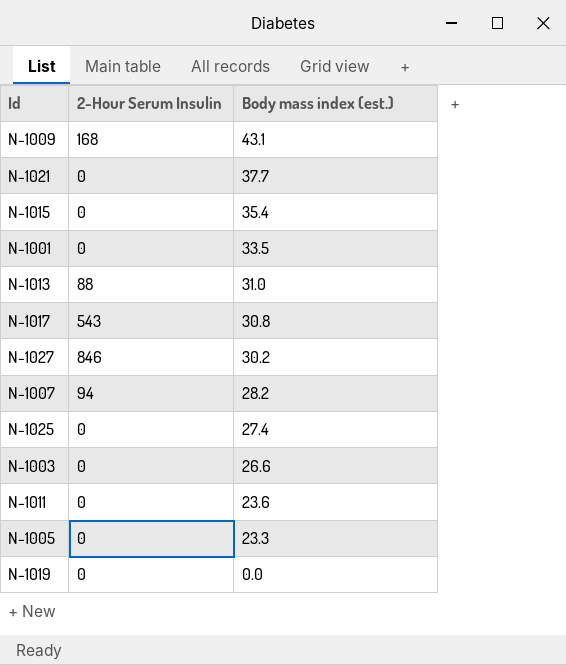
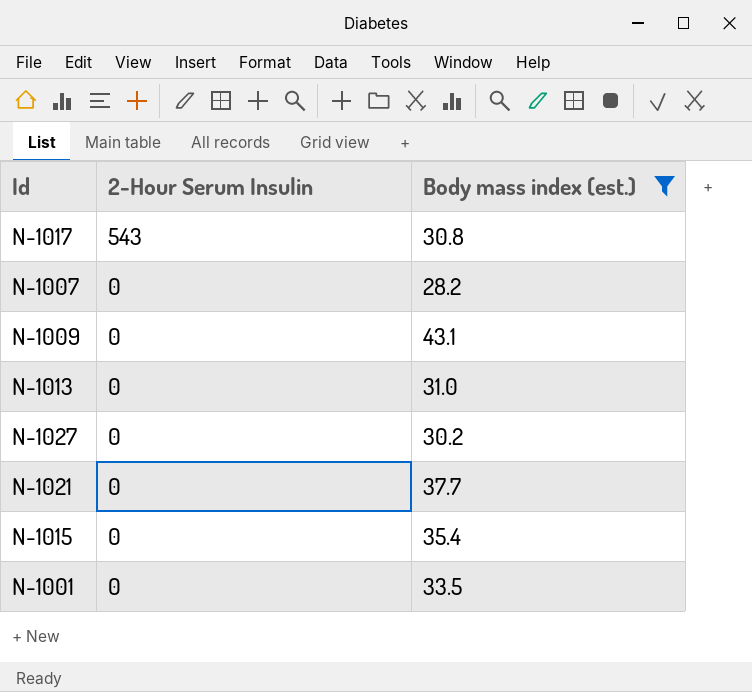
filter: none -> Body mass index (est.) >= 28.2
row order: Body mass index (est.) descending -> 2-Hour Serum Insulin descending
N-1007 | 2-Hour Serum Insulin: 94 -> 0
N-1009 | 2-Hour Serum Insulin: 168 -> 0
N-1013 | 2-Hour Serum Insulin: 88 -> 0
N-1027 | 2-Hour Serum Insulin: 846 -> 0

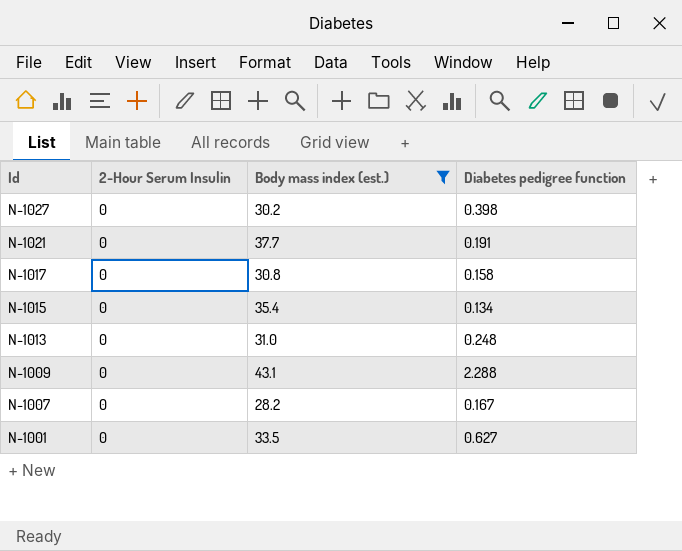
row order: 2-Hour Serum Insulin descending -> Id descending
column Diabetes pedigree function | position: none -> 4
N-1017 | 2-Hour Serum Insulin: 543 -> 0

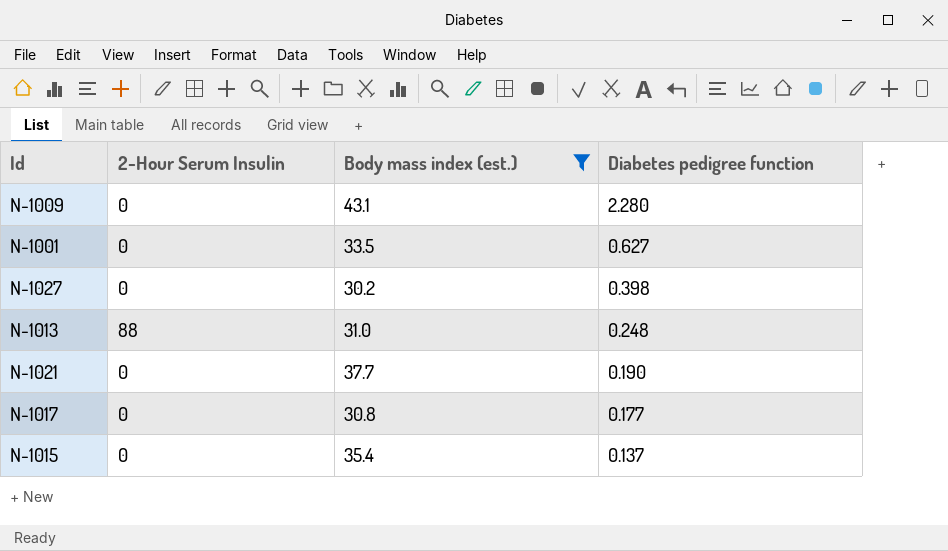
row order: Id descending -> Diabetes pedigree function descending
row N-1007: 0 | 28.2 | 0.167 -> none
N-1009 | Diabetes pedigree function: 2.288 -> 2.280
N-1013 | 2-Hour Serum Insulin: 0 -> 88
N-1021 | Diabetes pedigree function: 0.191 -> 0.190
N-1017 | Diabetes pedigree function: 0.158 -> 0.177
N-1015 | Diabetes pedigree function: 0.134 -> 0.137

